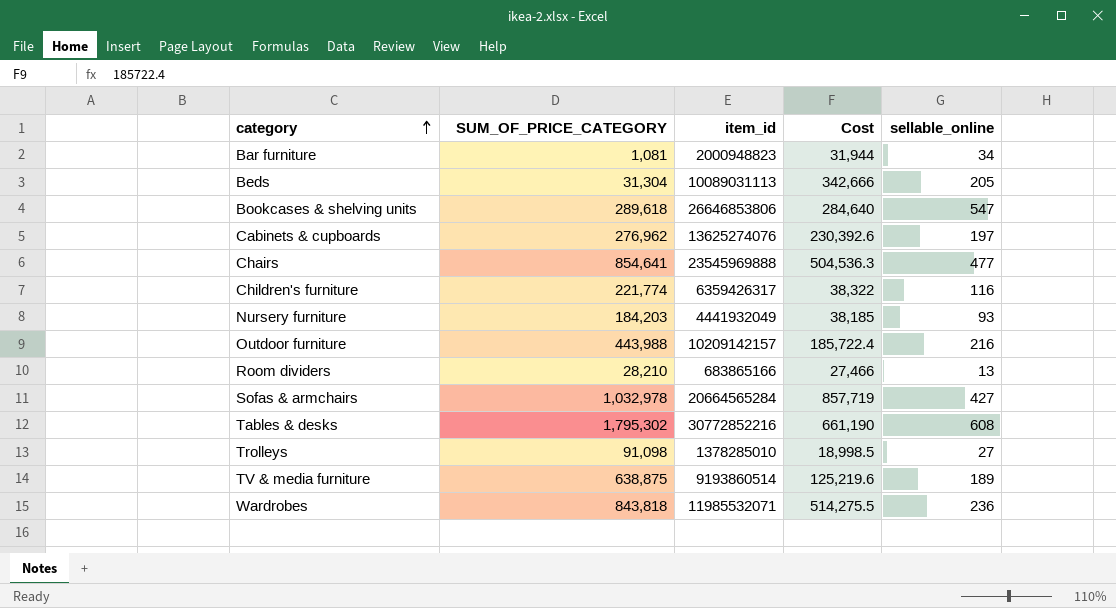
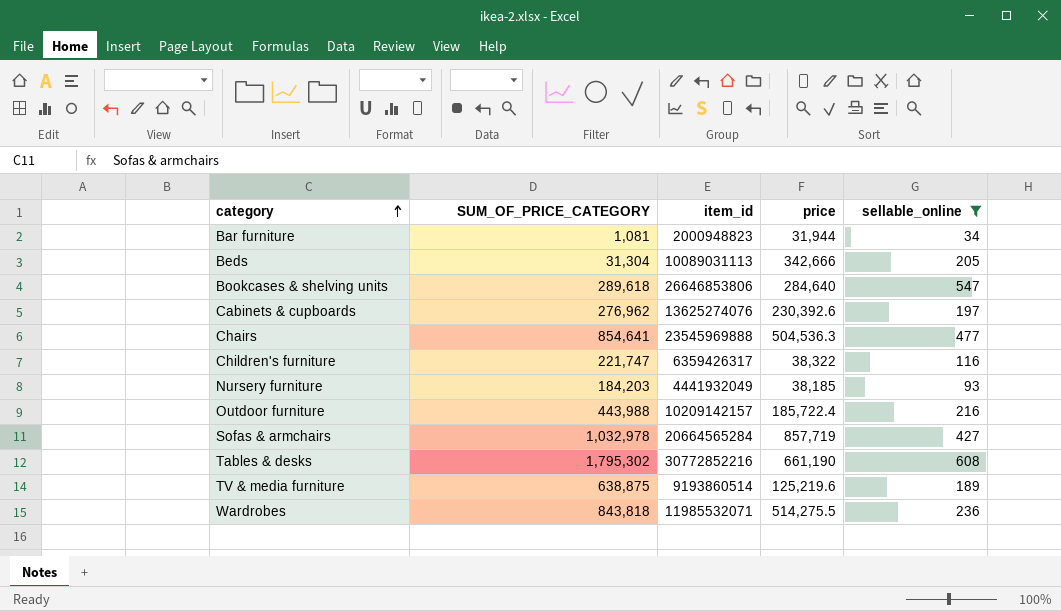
filter: none -> sellable_online >= 34
column name: Cost -> price
Children's furniture | SUM_OF_PRICE_CATEGORY: 221,774 -> 221,747

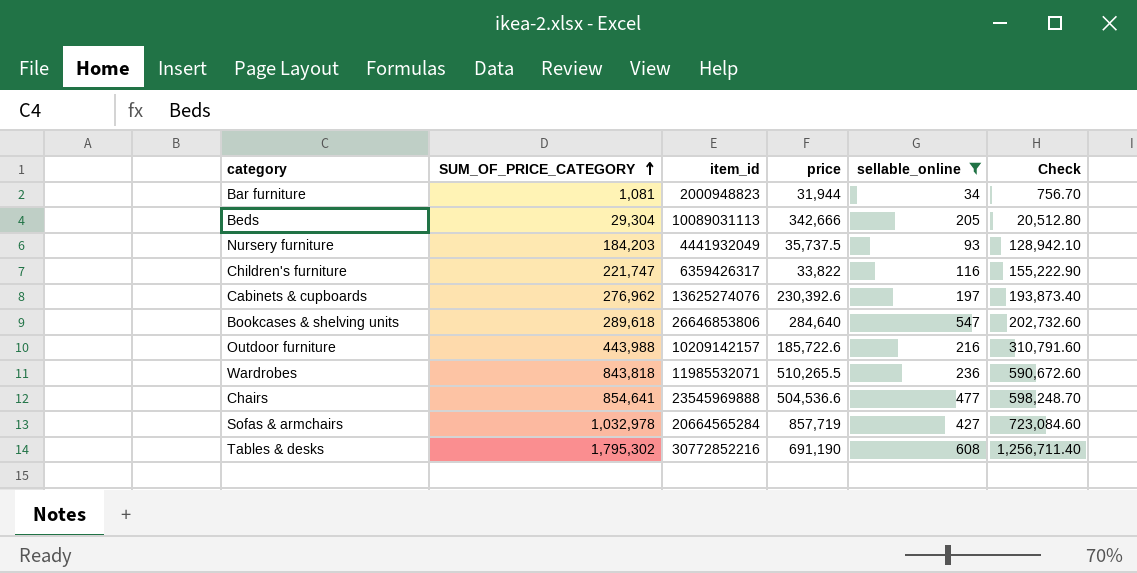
row order: category ascending -> SUM_OF_PRICE_CATEGORY ascending
column Check | formula: none -> [SUM_OF_PRICE_CATEGORY] * 0.7
row TV & media furniture: 638,875 | 9193860514 | 125,219.6 | 189 -> none
Beds | SUM_OF_PRICE_CATEGORY: 31,304 -> 29,304
Nursery furniture | price: 38,185 -> 35,737.5
Children's furniture | price: 38,322 -> 33,822
Outdoor furniture | price: 185,722.4 -> 185,722.6
Wardrobes | price: 514,275.5 -> 510,265.5
Chairs | price: 504,536.3 -> 504,536.6
Tables & desks | price: 661,190 -> 691,190

